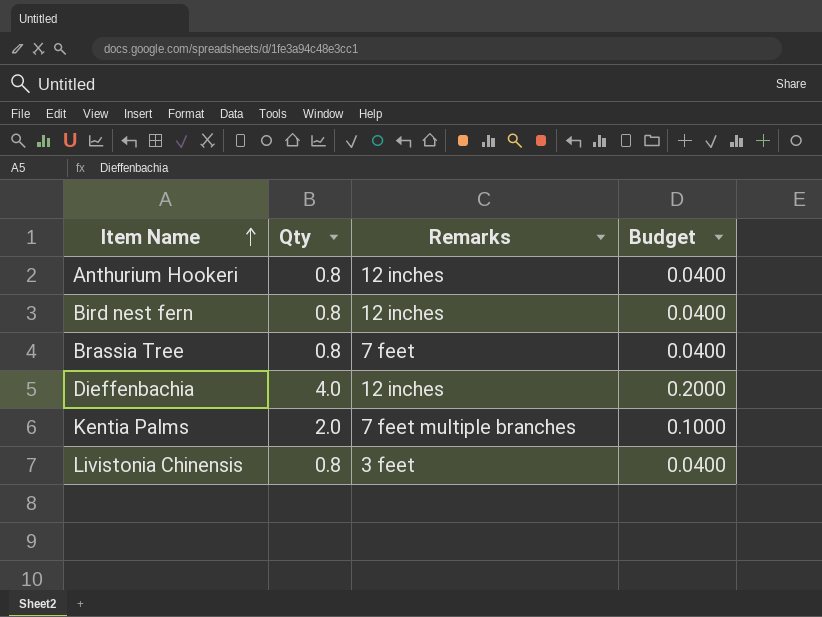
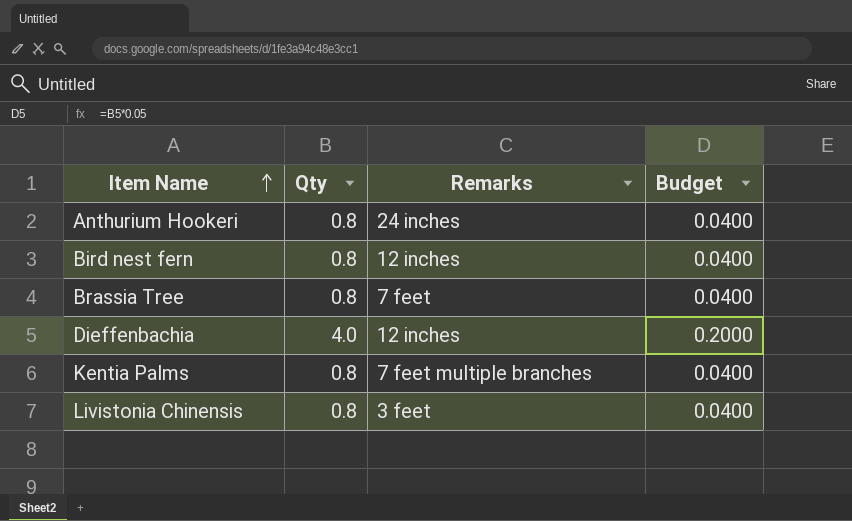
Anthurium Hookeri | Remarks: 12 inches -> 24 inches
Kentia Palms | Qty: 2.0 -> 0.8
Kentia Palms | Budget: 0.1000 -> 0.0400

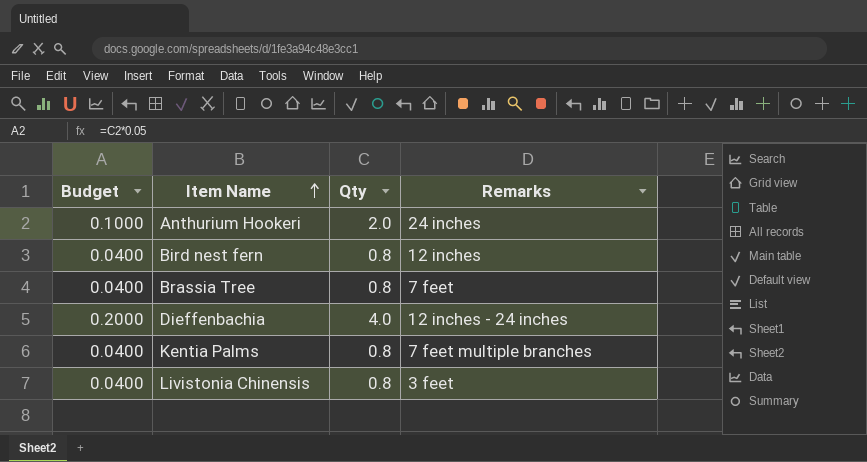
column Budget | position: 4 -> 1
Anthurium Hookeri | Budget: 0.0400 -> 0.1000
Anthurium Hookeri | Qty: 0.8 -> 2.0
Dieffenbachia | Remarks: 12 inches -> 12 inches - 24 inches

